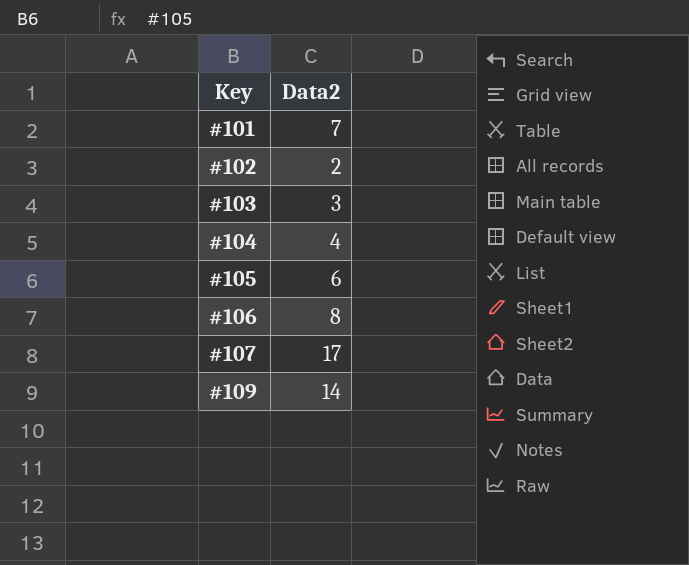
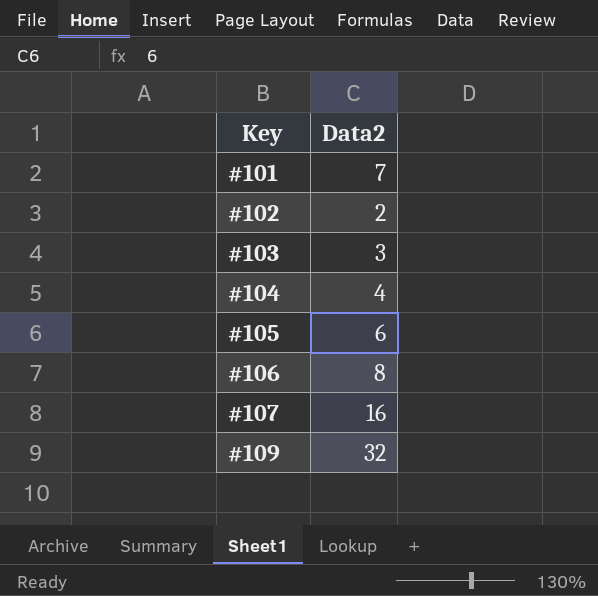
#107 | Data2: 17 -> 16
#109 | Data2: 14 -> 32

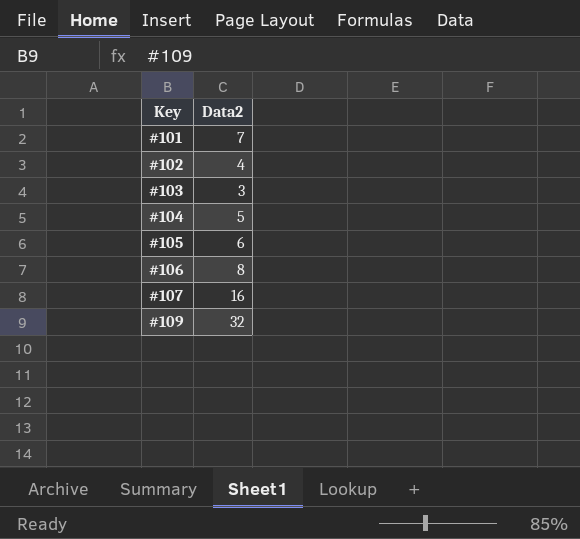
#102 | Data2: 2 -> 4
#104 | Data2: 4 -> 5

